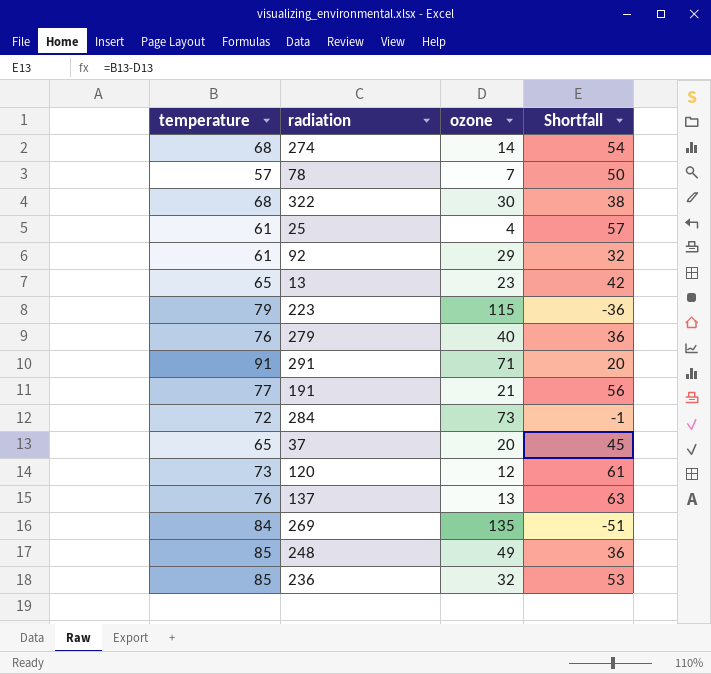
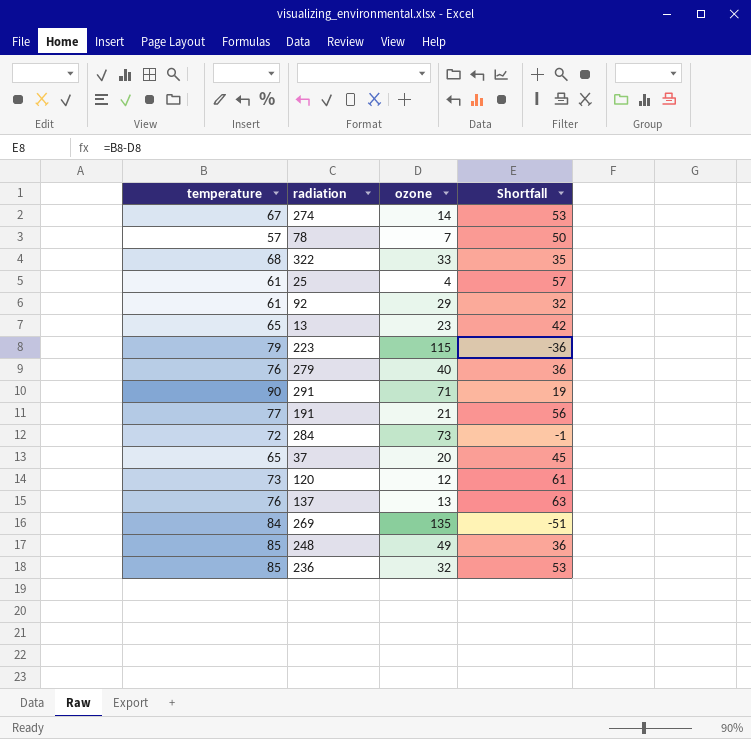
274 | temperature: 68 -> 67
274 | Shortfall: 54 -> 53
322 | ozone: 30 -> 33
322 | Shortfall: 38 -> 35
291 | temperature: 91 -> 90
291 | Shortfall: 20 -> 19

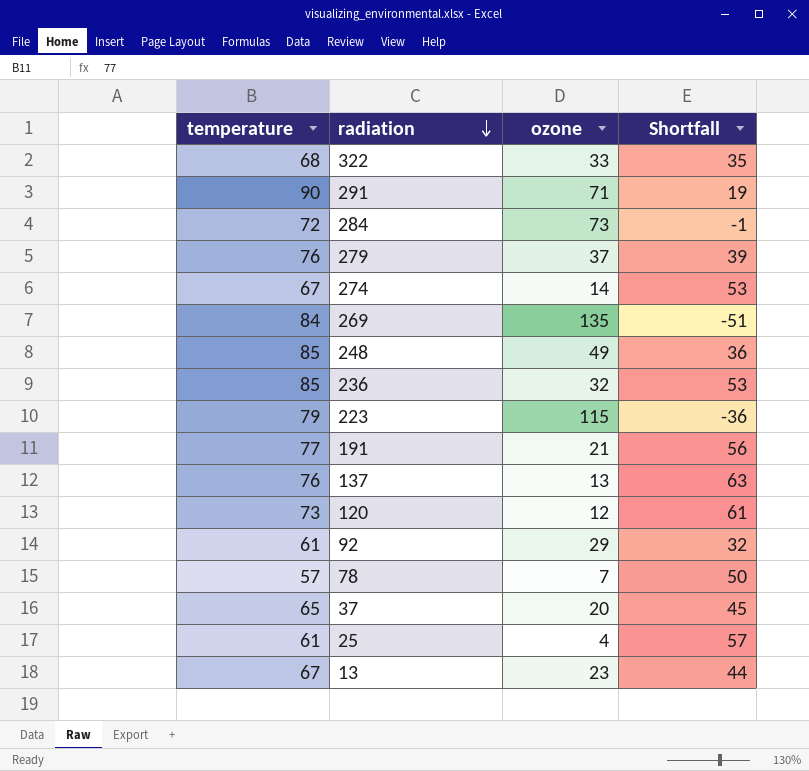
row order: none -> radiation descending
279 | ozone: 40 -> 37
279 | Shortfall: 36 -> 39
13 | temperature: 65 -> 67
13 | Shortfall: 42 -> 44

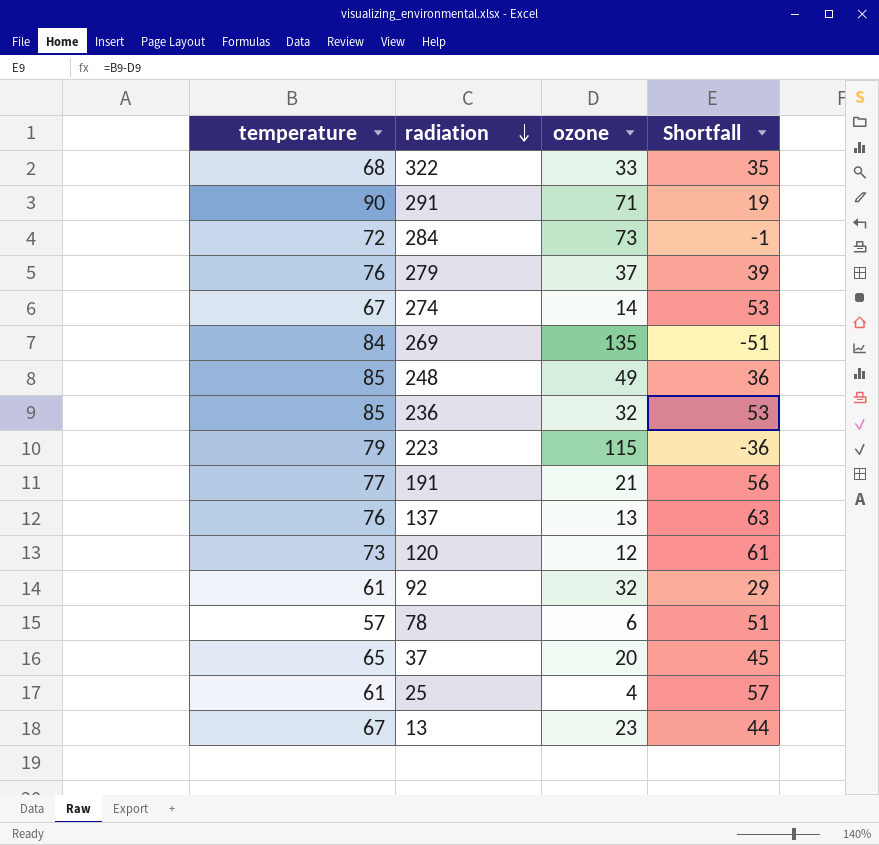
92 | ozone: 29 -> 32
92 | Shortfall: 32 -> 29
78 | ozone: 7 -> 6
78 | Shortfall: 50 -> 51

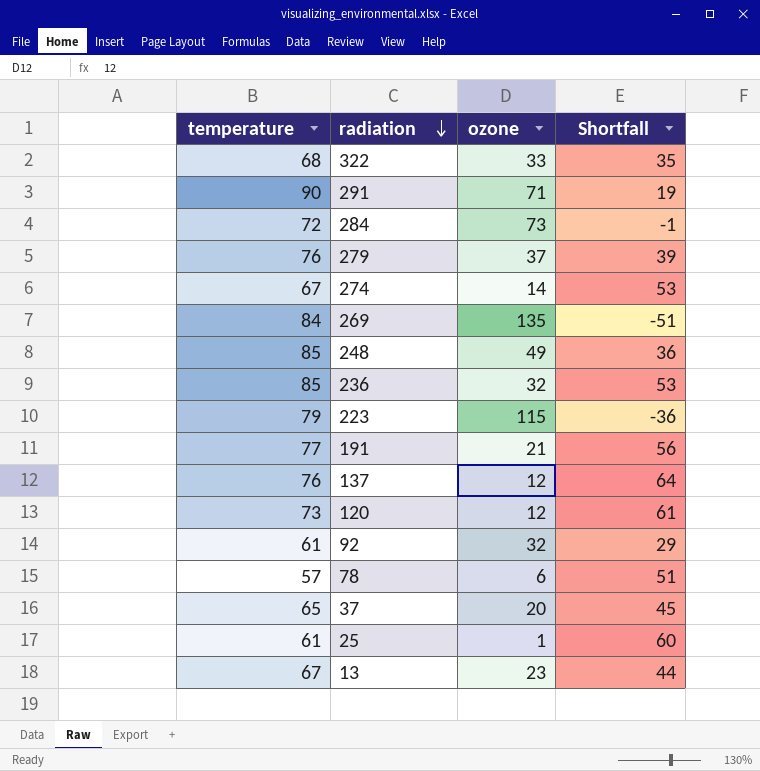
137 | ozone: 13 -> 12
137 | Shortfall: 63 -> 64
25 | ozone: 4 -> 1
25 | Shortfall: 57 -> 60

